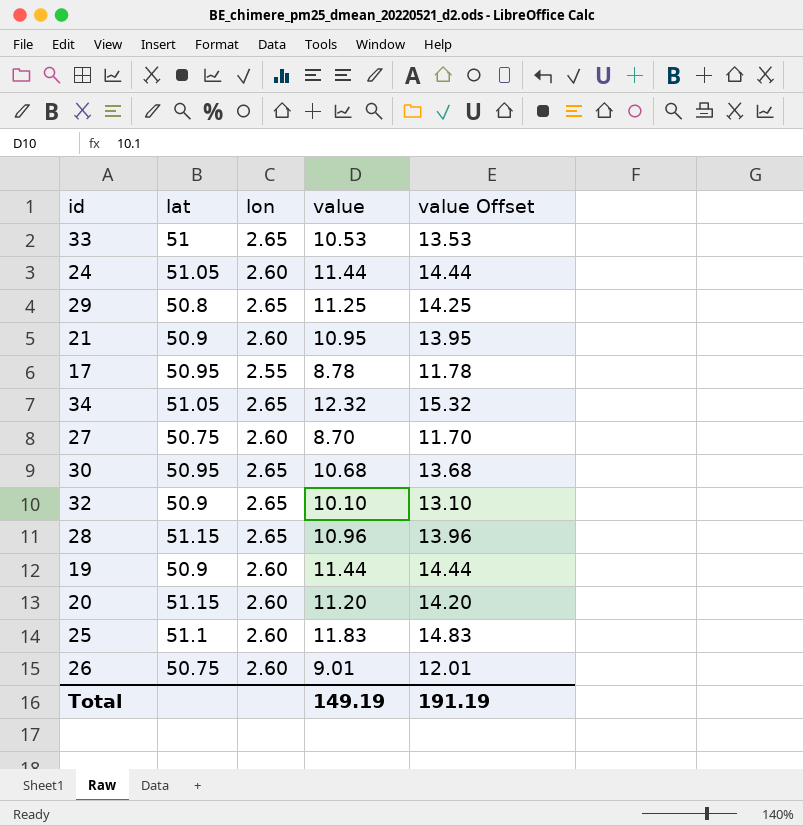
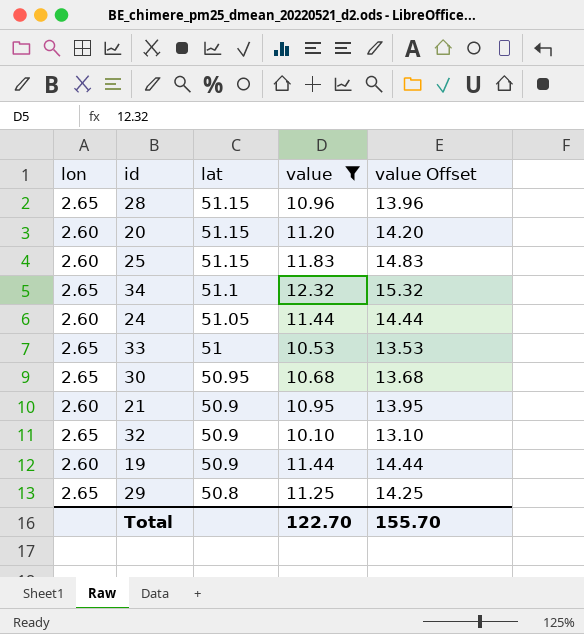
filter: none -> value >= 10.10
row order: none -> lat descending
column lon | position: 3 -> 1
25 | lat: 51.1 -> 51.15
34 | lat: 51.05 -> 51.1
Total | value: 149.19 -> 122.70
Total | value Offset: 191.19 -> 155.70

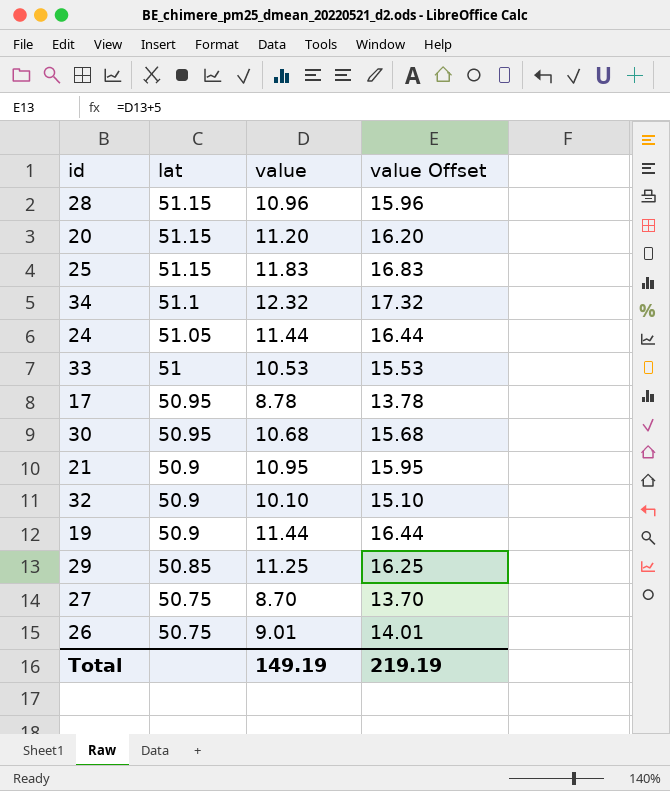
filter: value >= 10.10 -> none
column lon | position: 1 -> none
column value Offset | formula: [value] + 3 -> [value] + 5
29 | lat: 50.8 -> 50.85
Total | value: 122.70 -> 149.19
Total | value Offset: 155.70 -> 219.19

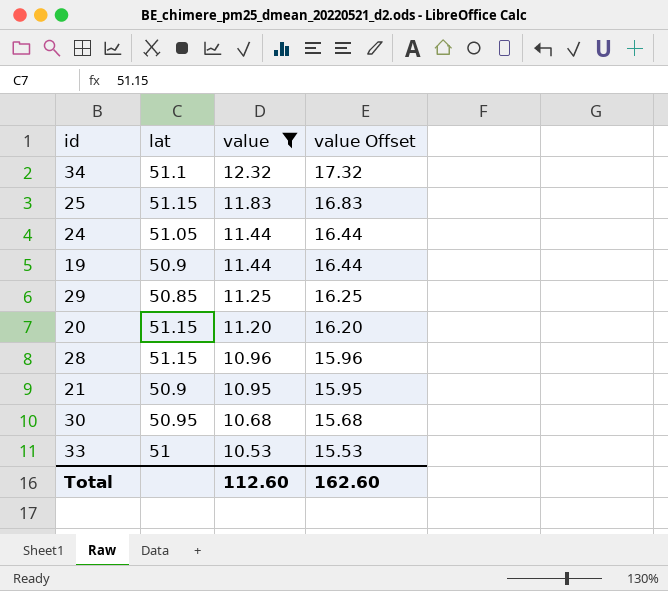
filter: none -> value >= 10.53
row order: lat descending -> value descending
Total | value: 149.19 -> 112.60
Total | value Offset: 219.19 -> 162.60

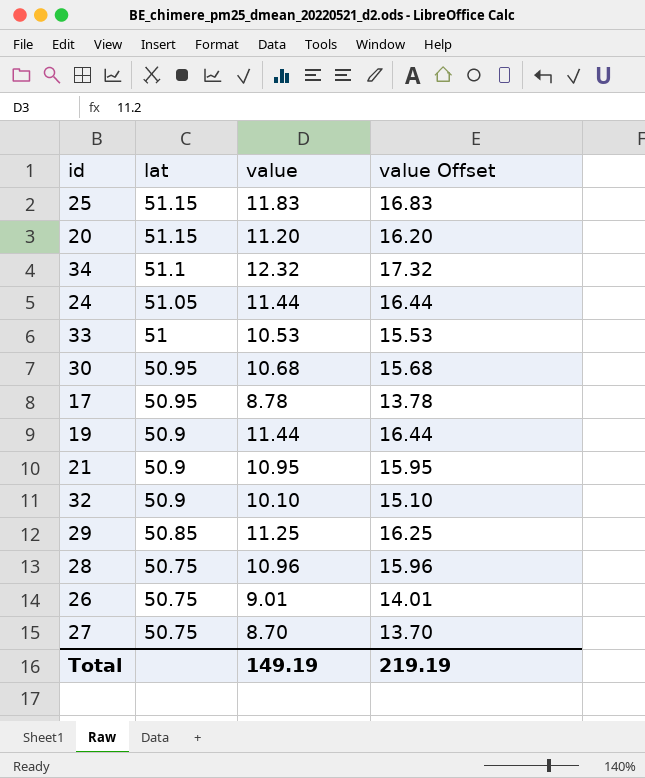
filter: value >= 10.53 -> none
row order: value descending -> lat descending
28 | lat: 51.15 -> 50.75
Total | value: 112.60 -> 149.19
Total | value Offset: 162.60 -> 219.19

